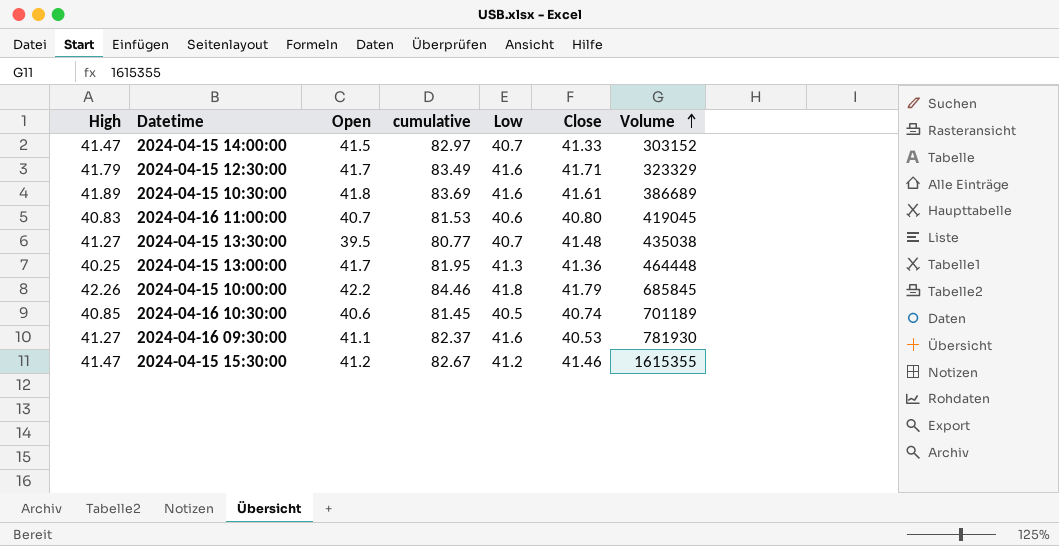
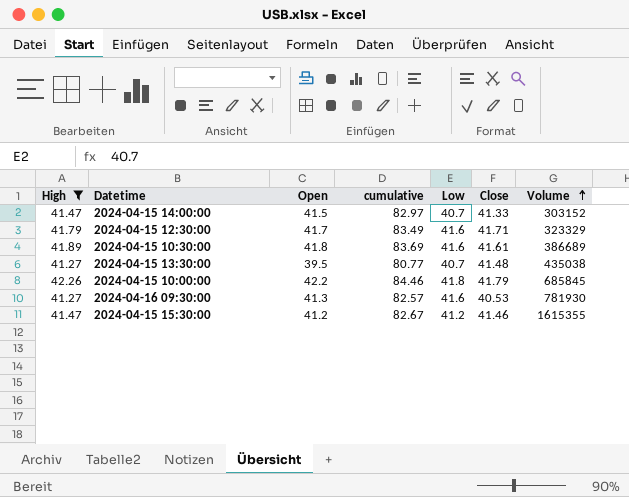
filter: none -> High >= 41.27
2024-04-16 09:30:00 | Open: 41.1 -> 41.3
2024-04-16 09:30:00 | cumulative: 82.37 -> 82.57

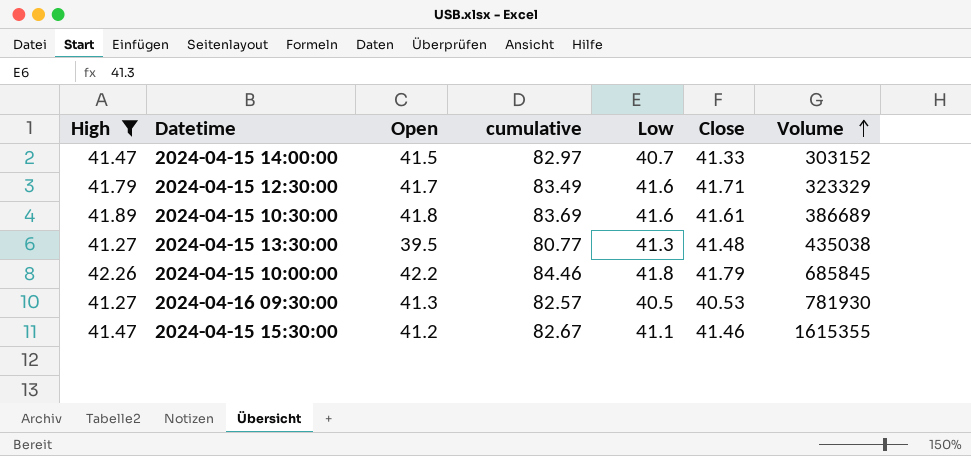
2024-04-15 13:30:00 | Low: 40.7 -> 41.3
2024-04-16 09:30:00 | Low: 41.6 -> 40.5
2024-04-15 15:30:00 | Low: 41.2 -> 41.1

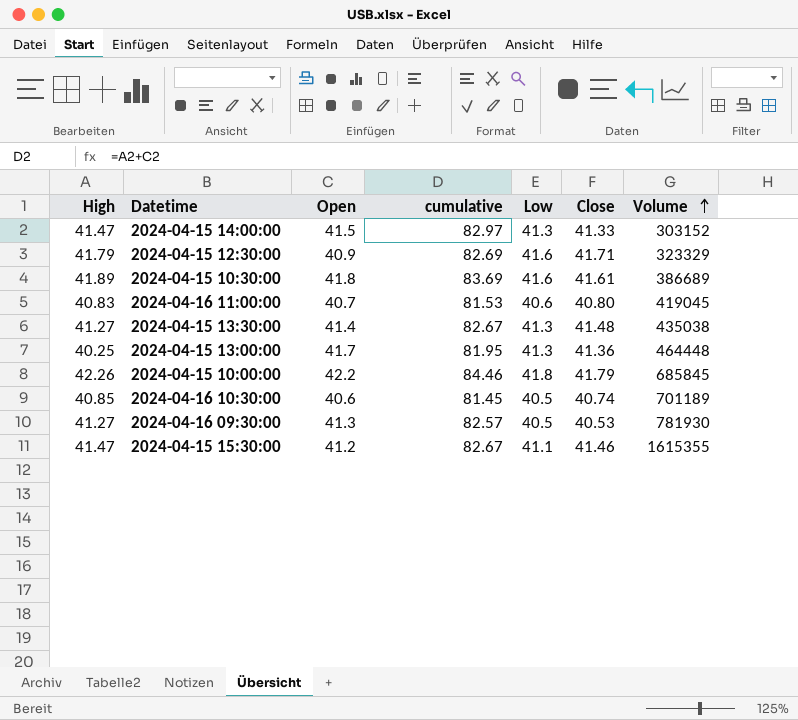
filter: High >= 41.27 -> none
2024-04-15 14:00:00 | Low: 40.7 -> 41.3
2024-04-15 12:30:00 | Open: 41.7 -> 40.9
2024-04-15 12:30:00 | cumulative: 83.49 -> 82.69
2024-04-15 13:30:00 | Open: 39.5 -> 41.4
2024-04-15 13:30:00 | cumulative: 80.77 -> 82.67

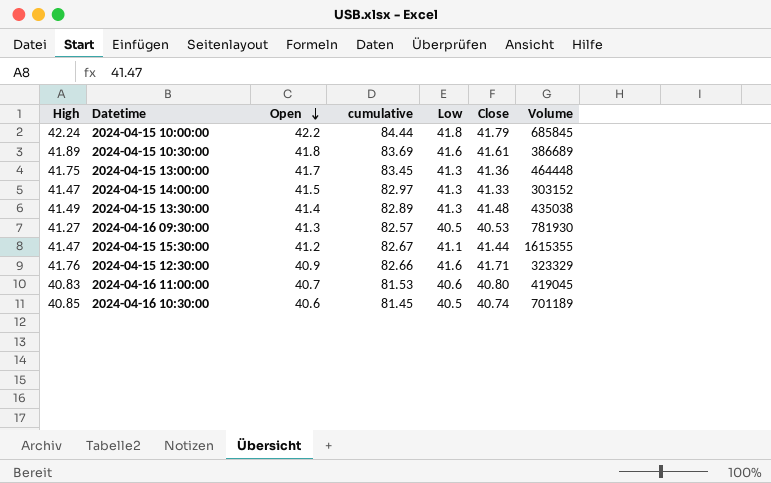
row order: Volume ascending -> Open descending
2024-04-15 10:00:00 | High: 42.26 -> 42.24
2024-04-15 10:00:00 | cumulative: 84.46 -> 84.44
2024-04-15 13:00:00 | High: 40.25 -> 41.75
2024-04-15 13:00:00 | cumulative: 81.95 -> 83.45
2024-04-15 13:30:00 | High: 41.27 -> 41.49
2024-04-15 13:30:00 | cumulative: 82.67 -> 82.89
2024-04-15 15:30:00 | Close: 41.46 -> 41.44
2024-04-15 12:30:00 | High: 41.79 -> 41.76
2024-04-15 12:30:00 | cumulative: 82.69 -> 82.66

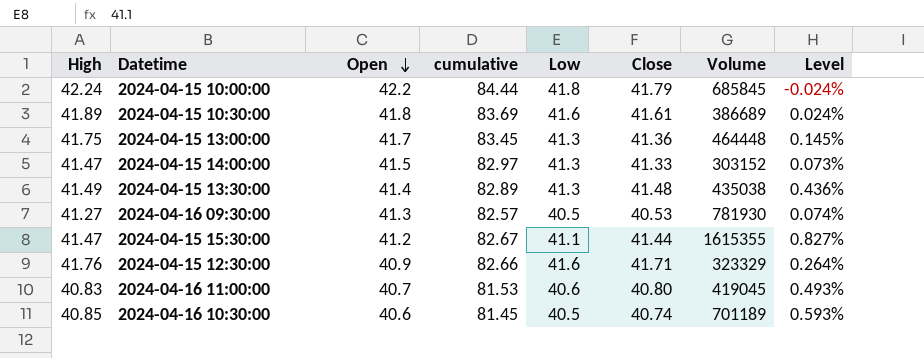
column Level | formula: none -> ([Close] - [Low]) / [Low]

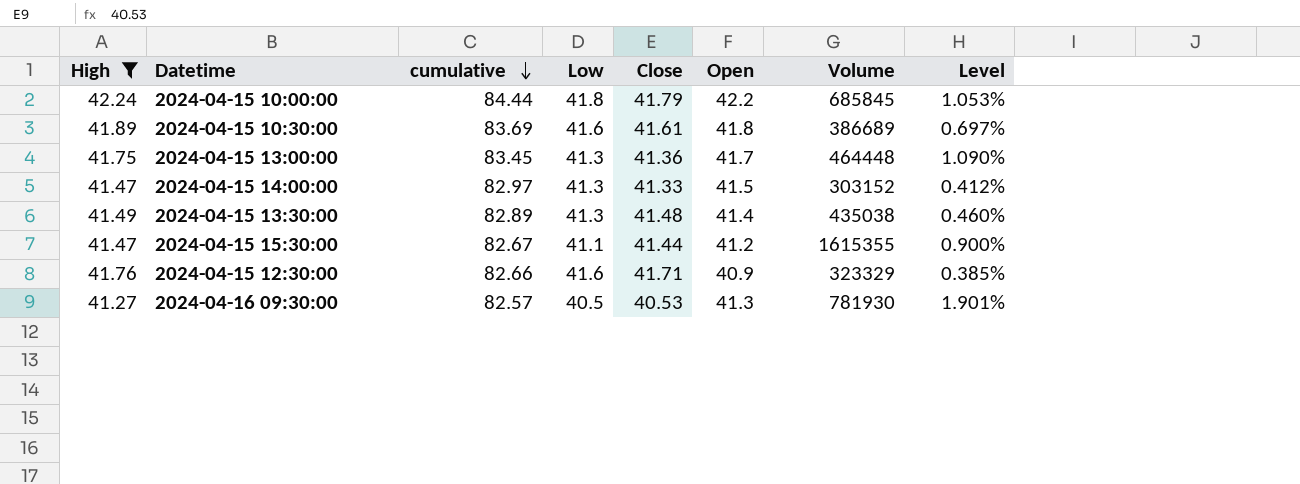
filter: none -> High >= 41.27
row order: Open descending -> cumulative descending
column Open | position: 3 -> 6
column Level | formula: ([Close] - [Low]) / [Low] -> ([High] - [Low]) / [Low]

